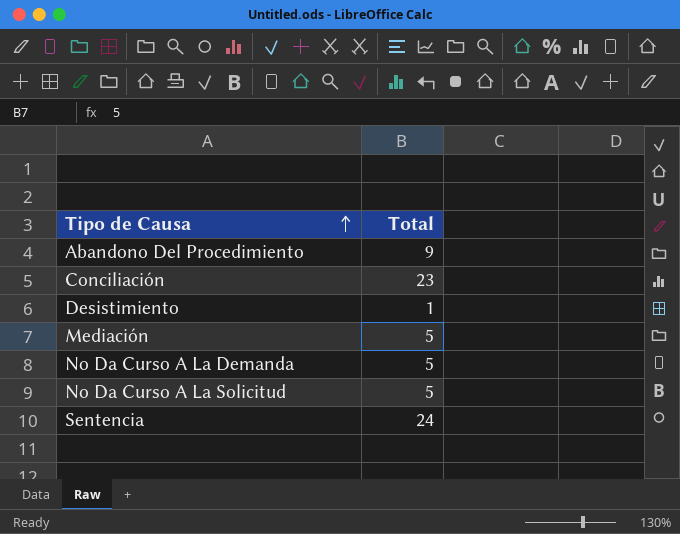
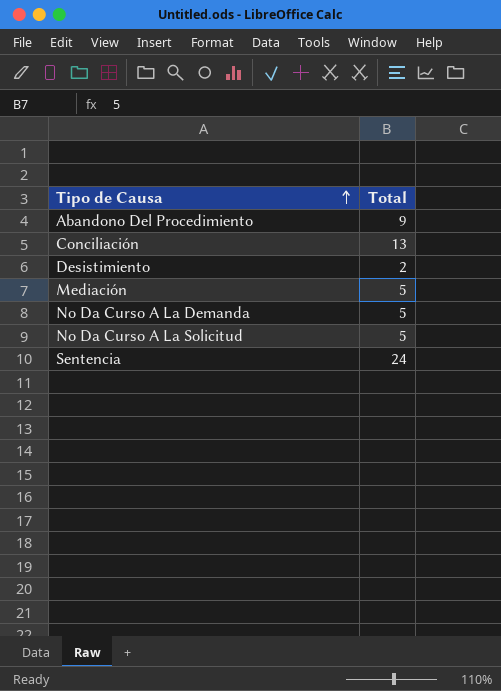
Conciliación | Total: 23 -> 13
Desistimiento | Total: 1 -> 2

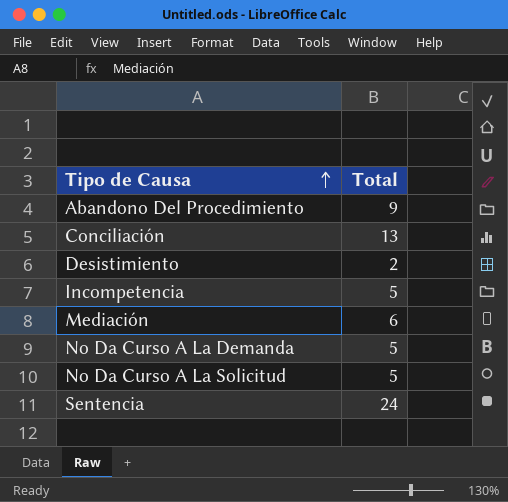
row Incompetencia: none -> 5
Mediación | Total: 5 -> 6

